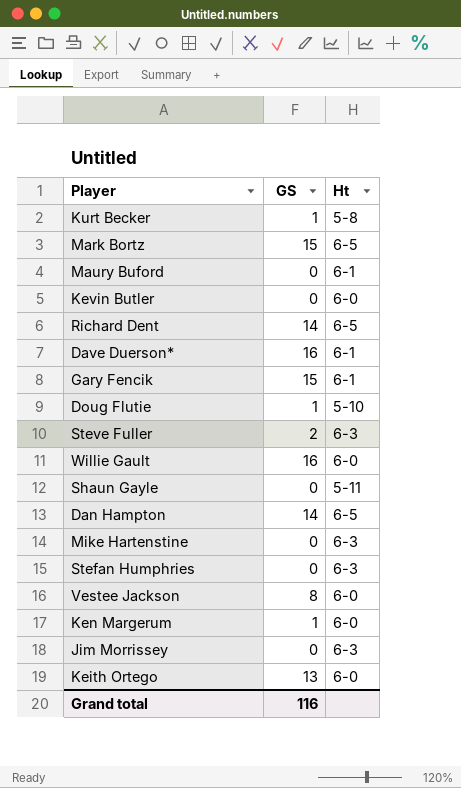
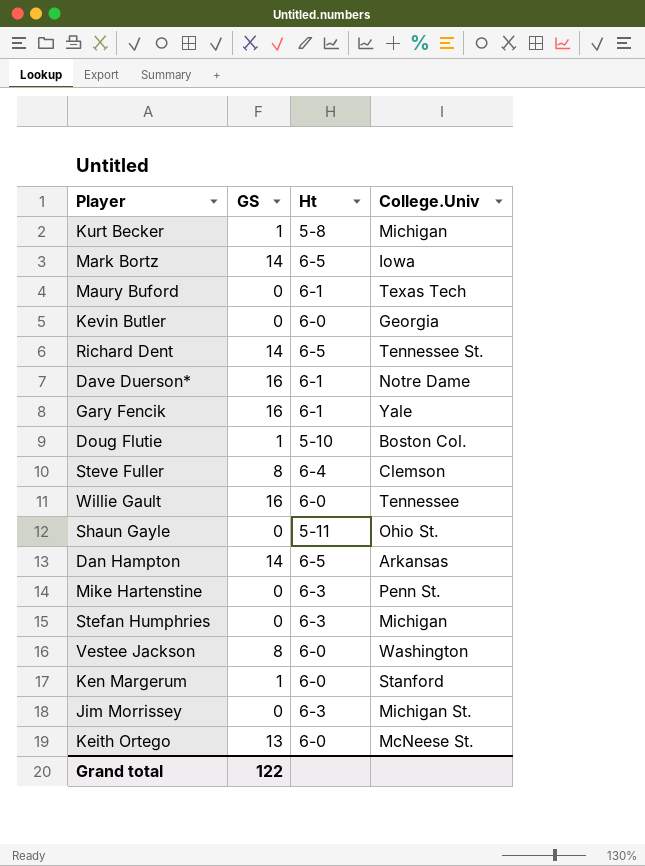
column College.Univ | position: none -> 4
Mark Bortz | GS: 15 -> 14
Gary Fencik | GS: 15 -> 16
Steve Fuller | GS: 2 -> 8
Steve Fuller | Ht: 6-3 -> 6-4
Grand total | GS: 116 -> 122

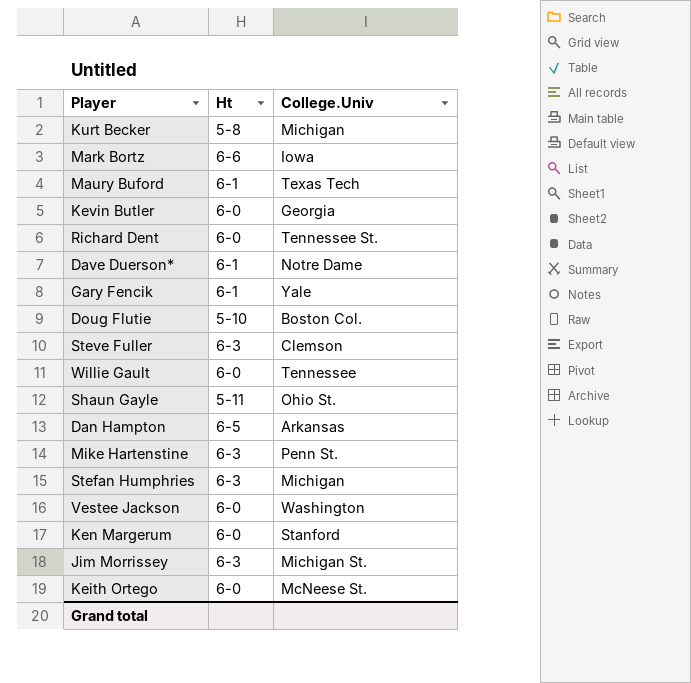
column GS | position: 2 -> none
Mark Bortz | Ht: 6-5 -> 6-6
Richard Dent | Ht: 6-5 -> 6-0
Steve Fuller | Ht: 6-4 -> 6-3

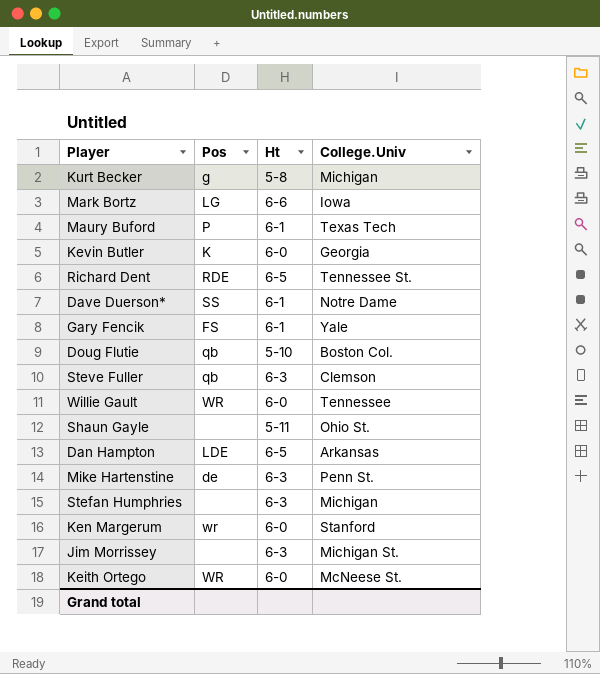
column Pos | position: none -> 2
row Vestee Jackson: 6-0 | Washington -> none
Richard Dent | Ht: 6-0 -> 6-5

